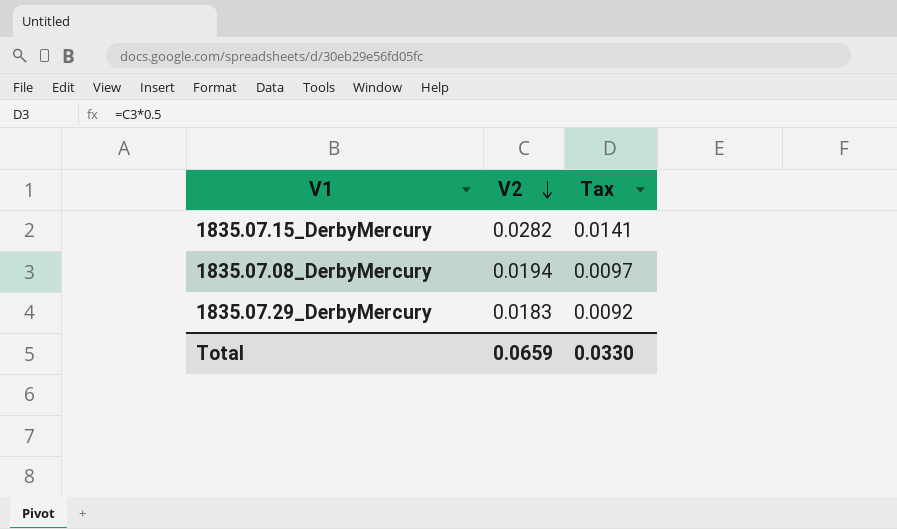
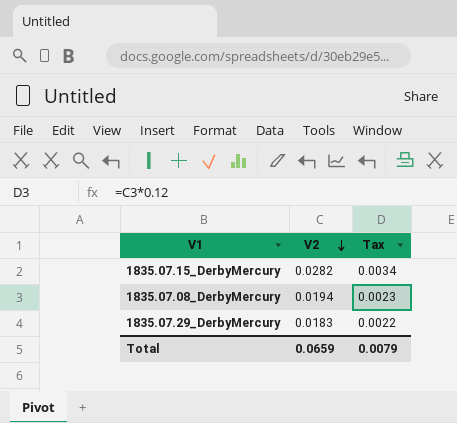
column Tax | formula: [V2] * 0.5 -> [V2] * 0.12
Total | Tax: 0.0330 -> 0.0079

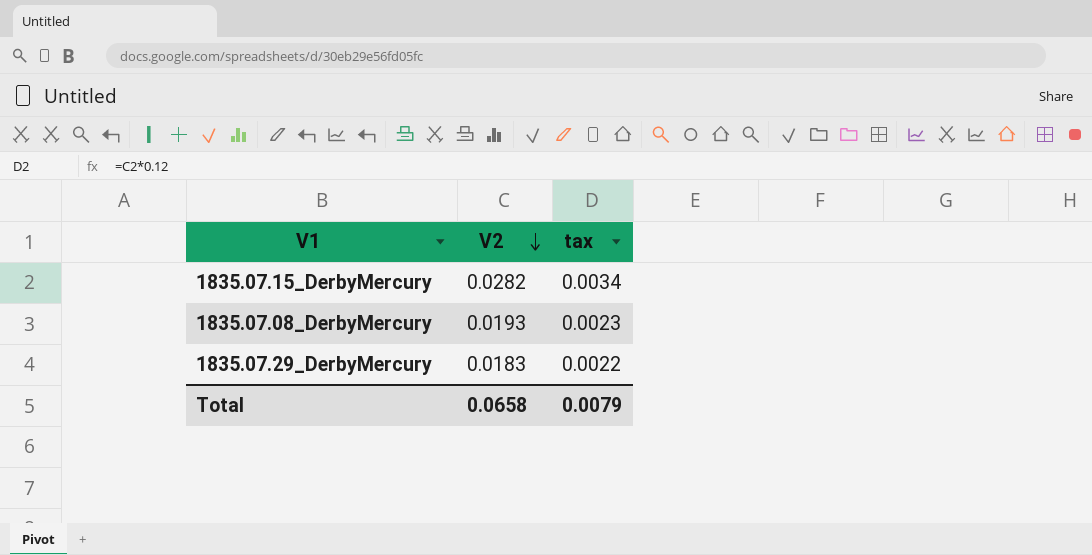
column name: Tax -> tax
1835.07.08_DerbyMercury | V2: 0.0194 -> 0.0193
Total | V2: 0.0659 -> 0.0658

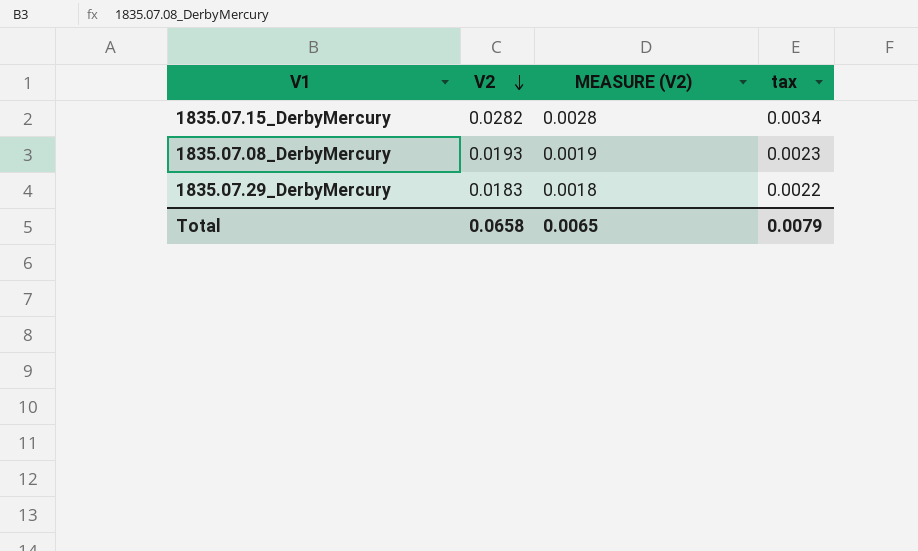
column MEASURE (V2) | formula: none -> [V2] * 0.1

